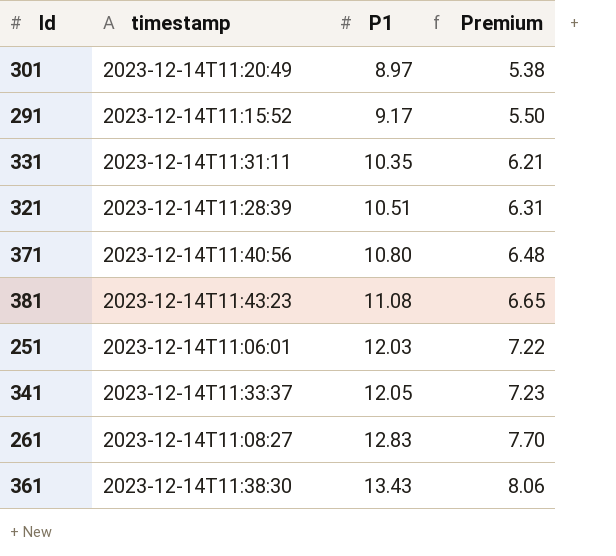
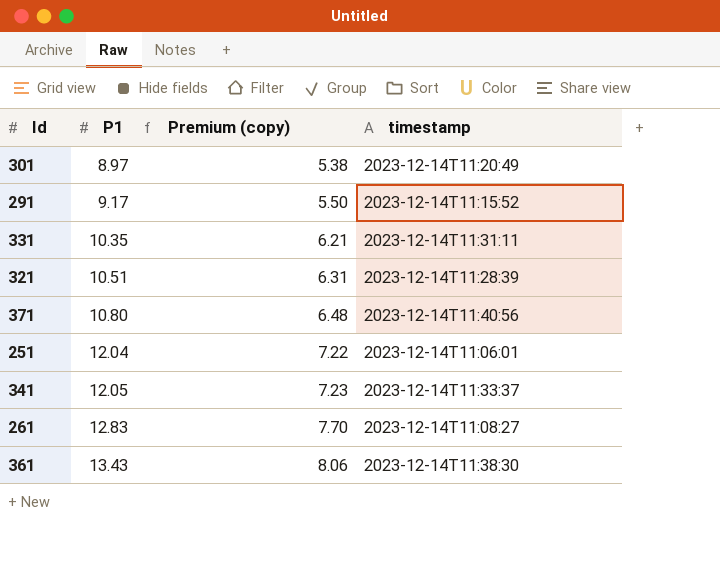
column name: Premium -> Premium (copy)
column timestamp | position: 2 -> 4
row 381: 2023-12-14T11:43:23 | 11.08 | 6.65 -> none
251 | P1: 12.03 -> 12.04

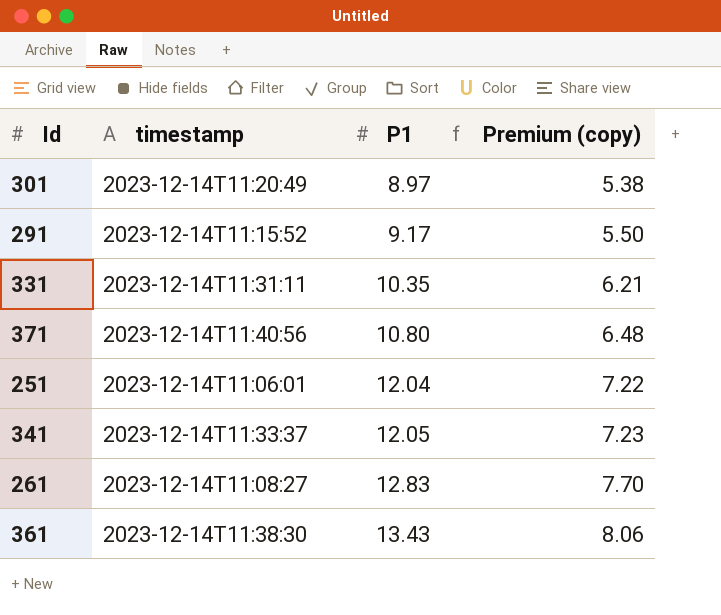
column timestamp | position: 4 -> 2
row 321: 10.51 | 6.31 | 2023-12-14T11:28:39 -> none

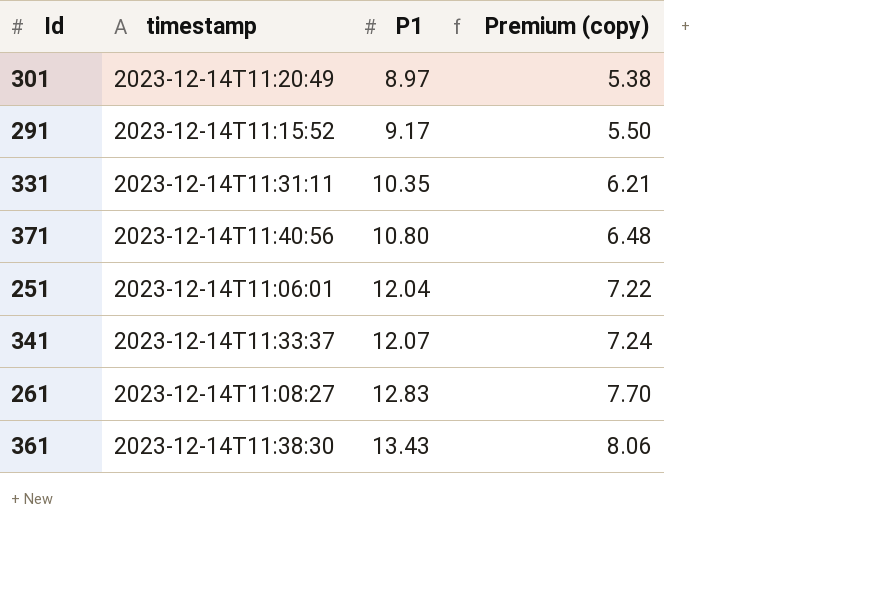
341 | P1: 12.05 -> 12.07
341 | Premium (copy): 7.23 -> 7.24

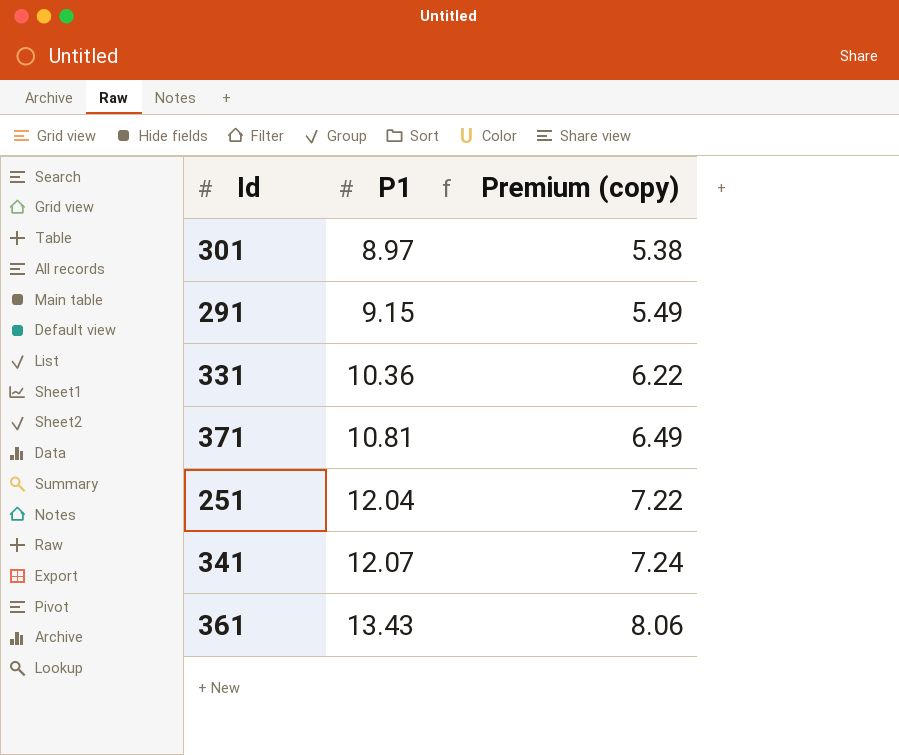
column timestamp | position: 2 -> none
row 261: 2023-12-14T11:08:27 | 12.83 | 7.70 -> none
291 | P1: 9.17 -> 9.15
291 | Premium (copy): 5.50 -> 5.49
331 | P1: 10.35 -> 10.36
331 | Premium (copy): 6.21 -> 6.22
371 | P1: 10.80 -> 10.81
371 | Premium (copy): 6.48 -> 6.49

